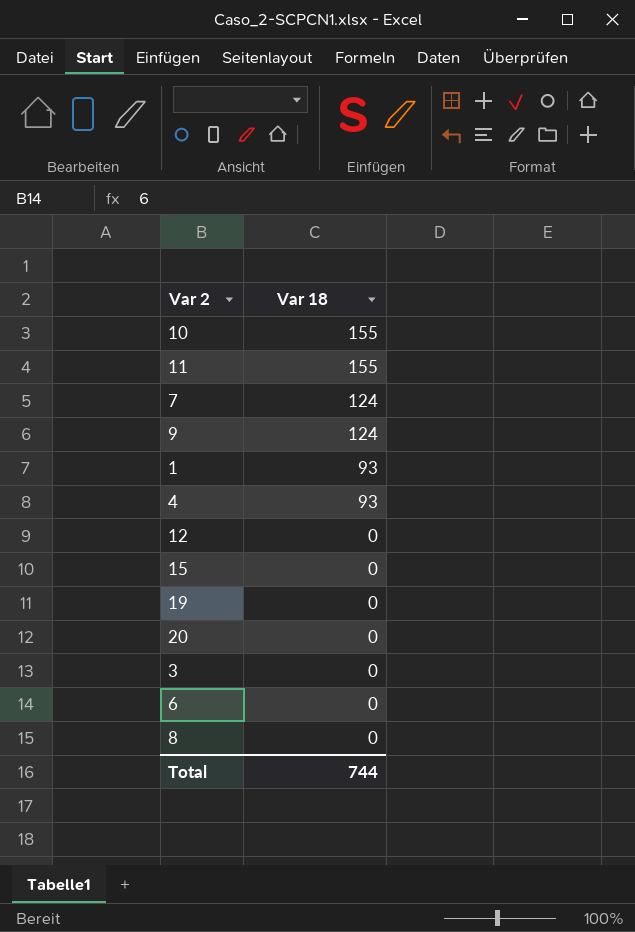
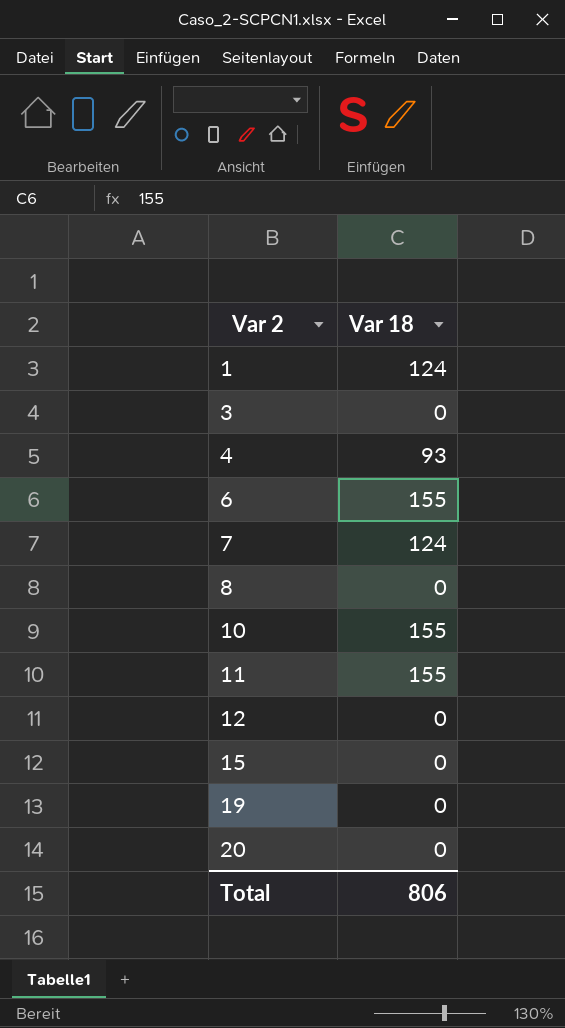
row order: Var 18 descending -> Var 2 ascending
row 9: 124 -> none
1 | Var 18: 93 -> 124
6 | Var 18: 0 -> 155
Total | Var 18: 744 -> 806

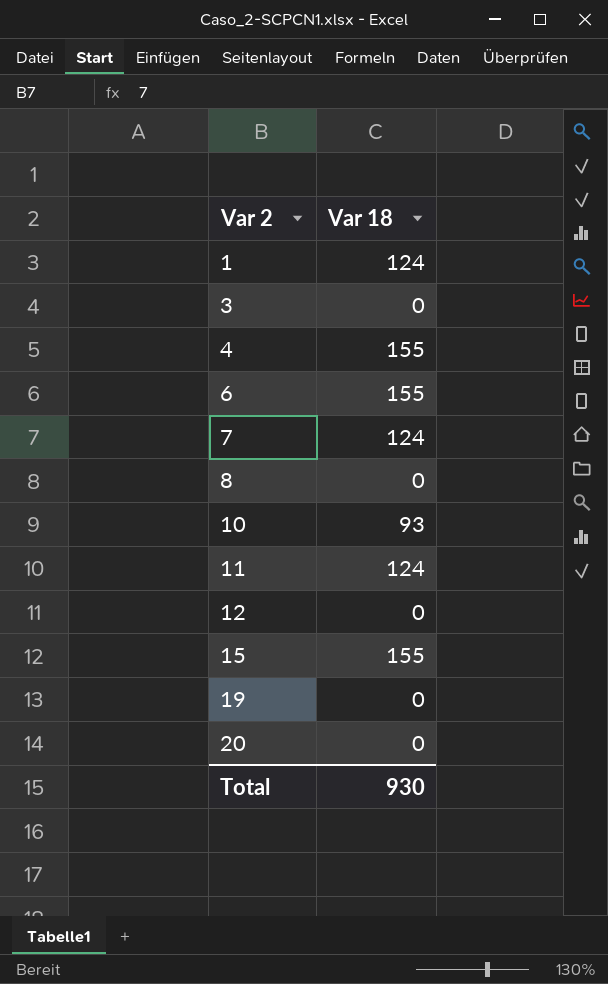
4 | Var 18: 93 -> 155
10 | Var 18: 155 -> 93
11 | Var 18: 155 -> 124
15 | Var 18: 0 -> 155
Total | Var 18: 806 -> 930

